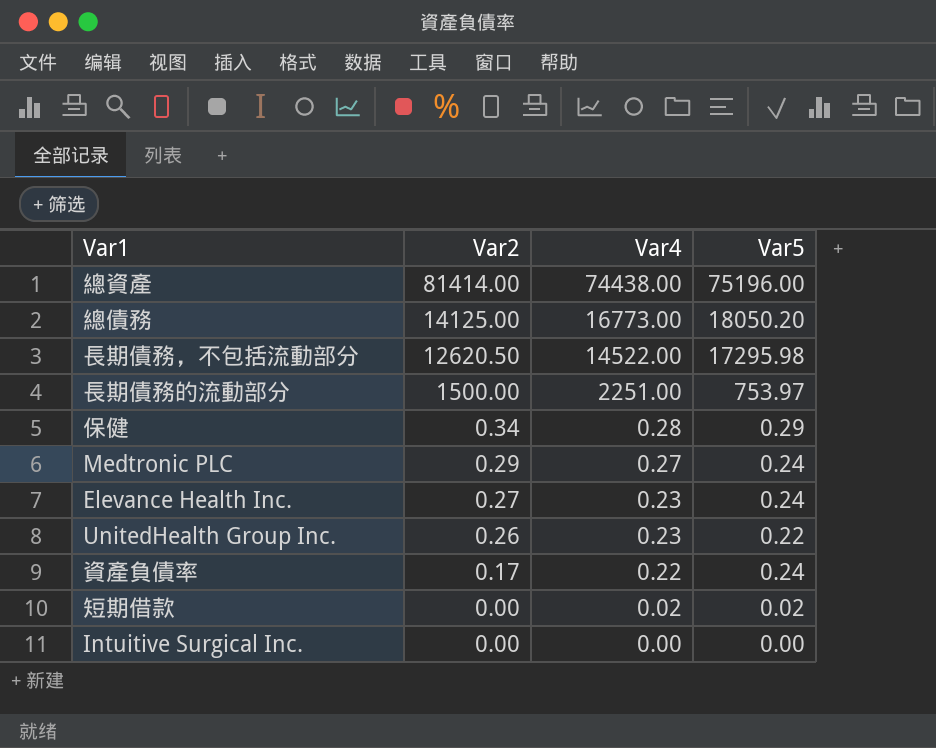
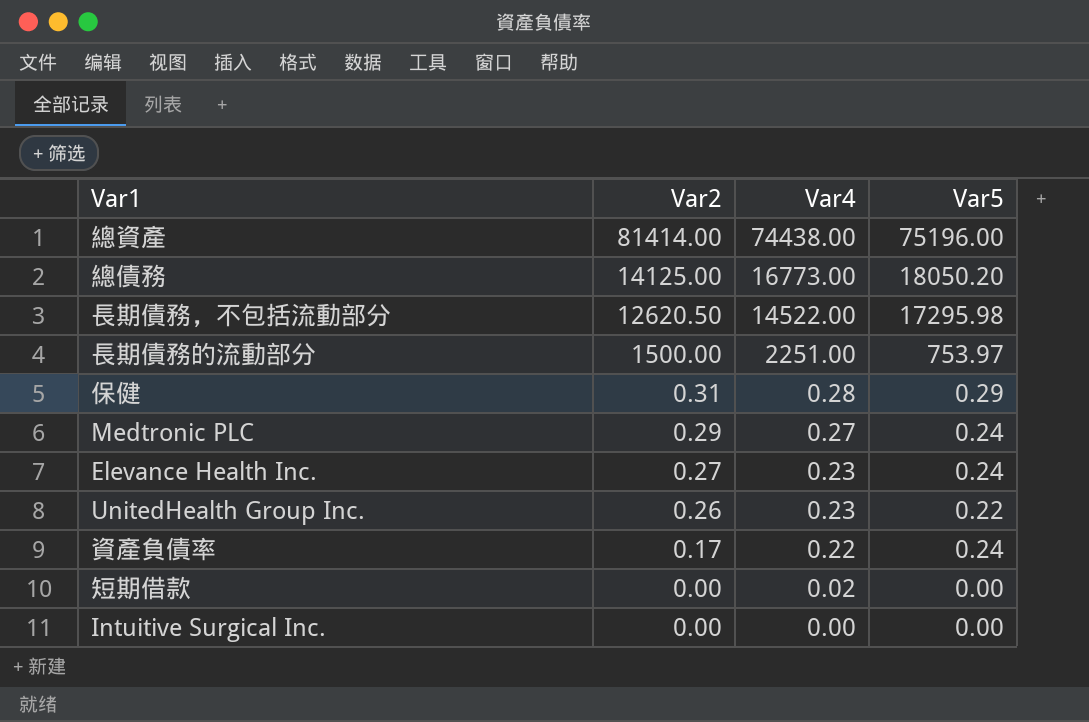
保健 | Var2: 0.34 -> 0.31
短期借款 | Var5: 0.02 -> 0.00

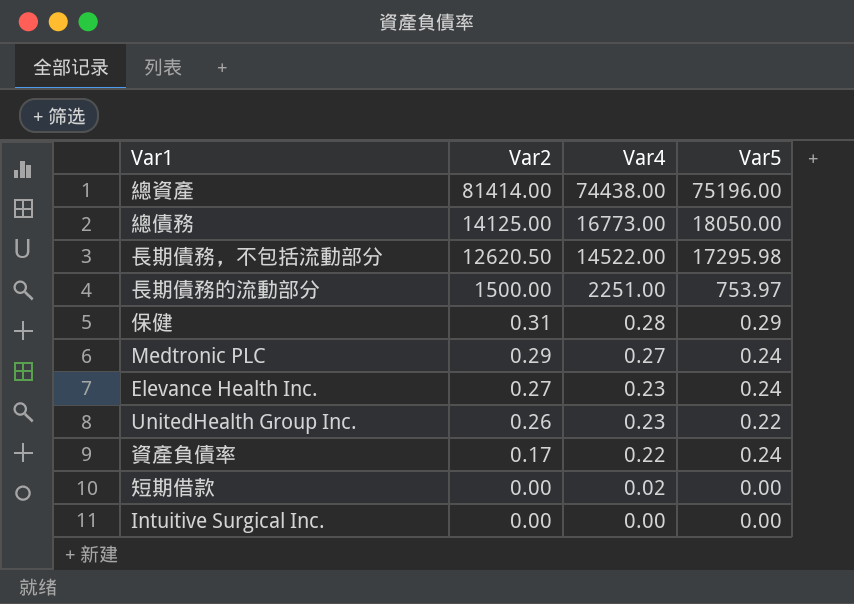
總債務 | Var5: 18050.20 -> 18050.00

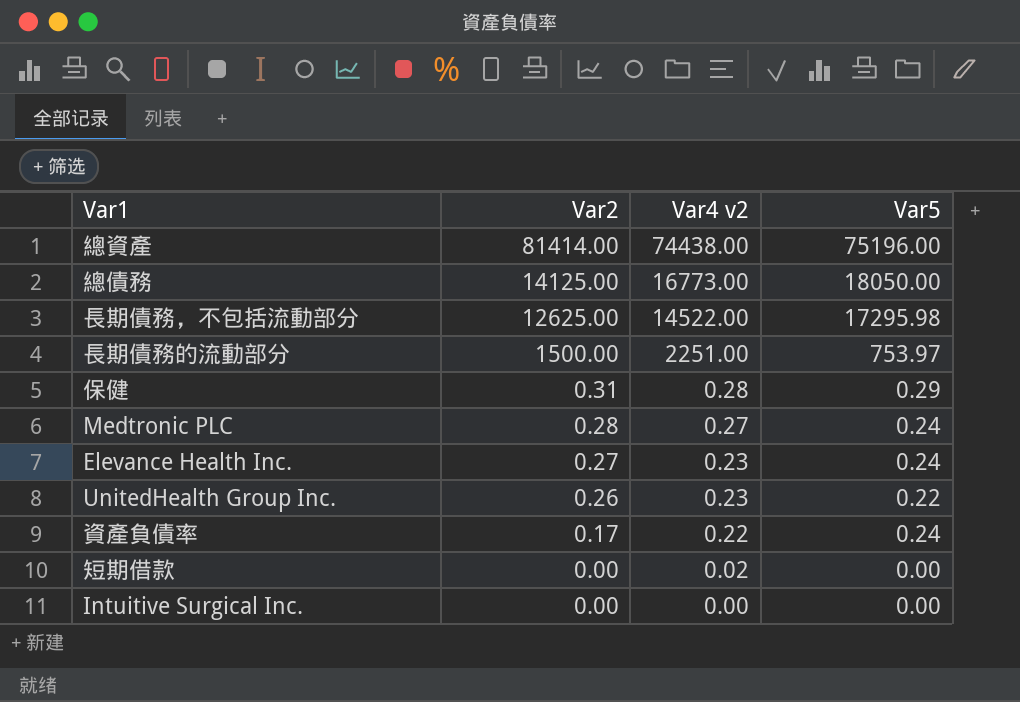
column name: Var4 -> Var4 v2
長期債務，不包括流動部分 | Var2: 12620.50 -> 12625.00
Medtronic PLC | Var2: 0.29 -> 0.28

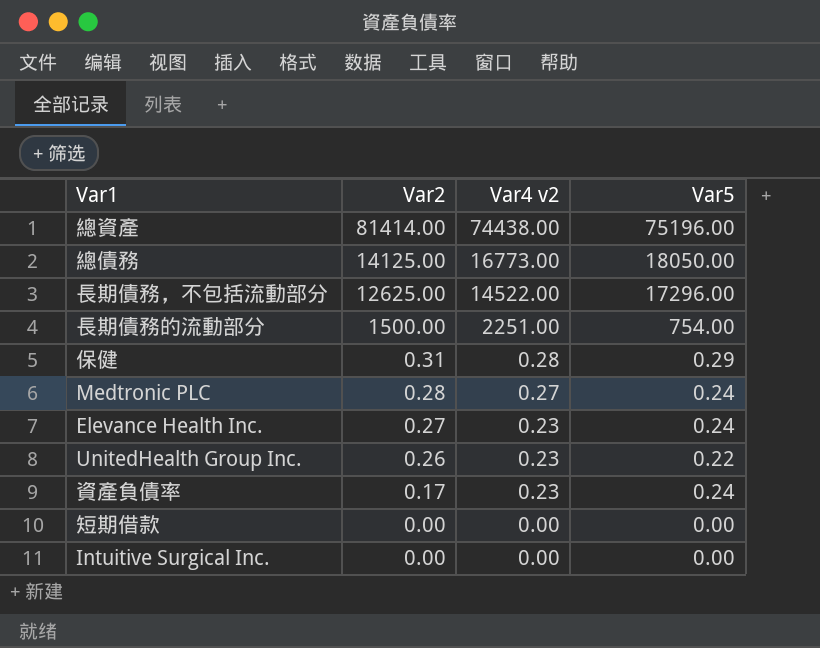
長期債務，不包括流動部分 | Var5: 17295.98 -> 17296.00
長期債務的流動部分 | Var5: 753.97 -> 754.00
資產負債率 | Var4 v2: 0.22 -> 0.23
短期借款 | Var4 v2: 0.02 -> 0.00

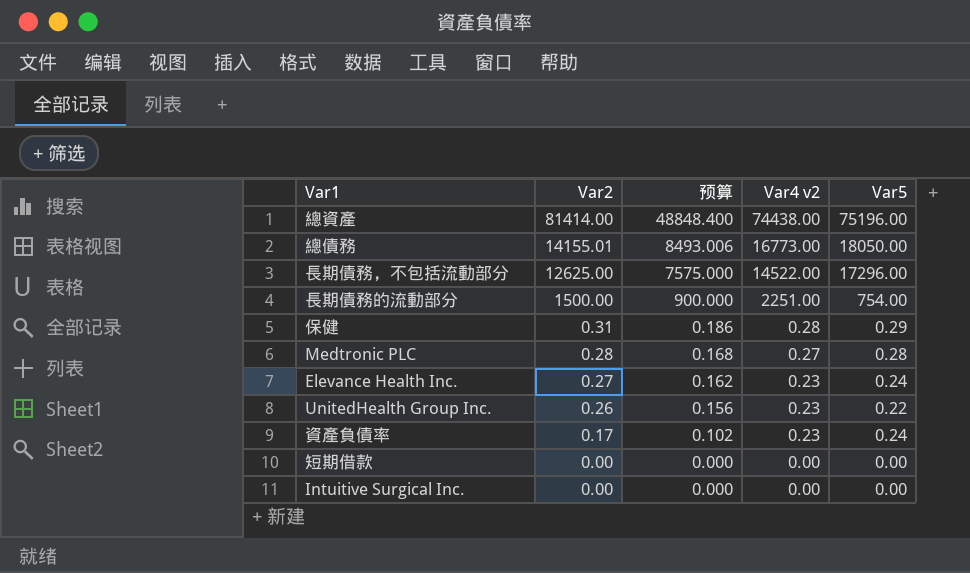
column 预算 | formula: none -> [Var2] * 0.6
總債務 | Var2: 14125.00 -> 14155.01
Medtronic PLC | Var5: 0.24 -> 0.28

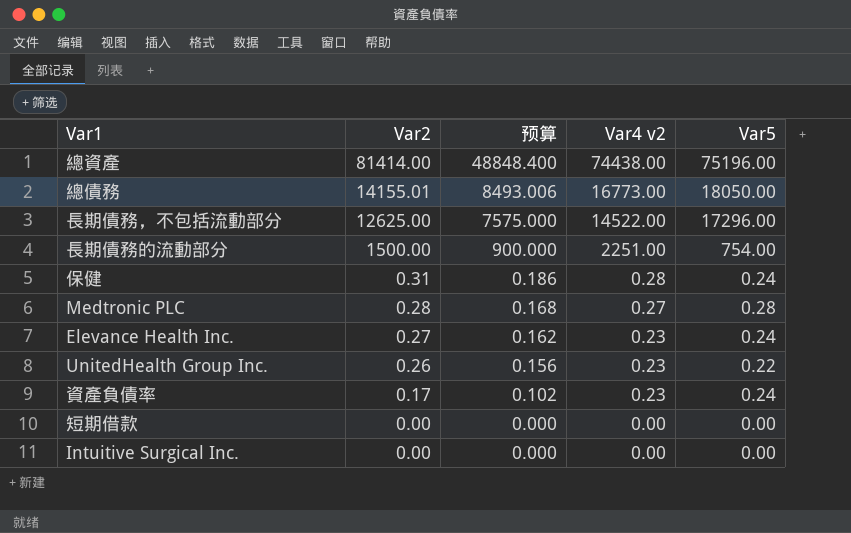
保健 | Var5: 0.29 -> 0.24

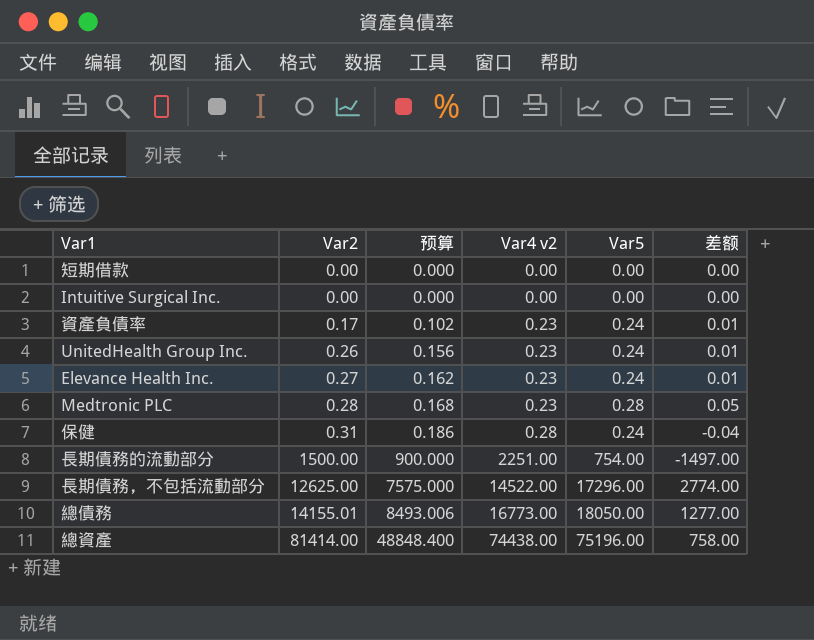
row order: Var2 descending -> Var2 ascending
column 差额 | formula: none -> [Var5] - [Var4 v2]
UnitedHealth Group Inc. | Var5: 0.22 -> 0.24
Medtronic PLC | Var4 v2: 0.27 -> 0.23

